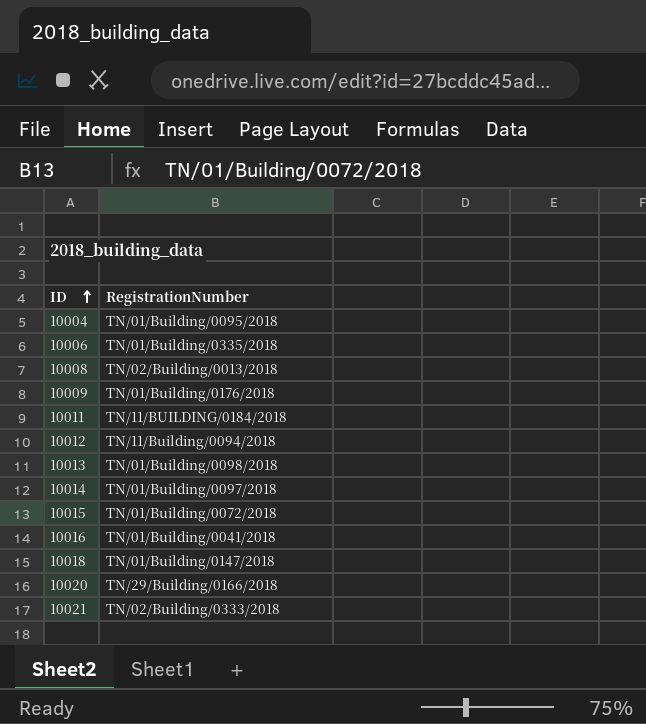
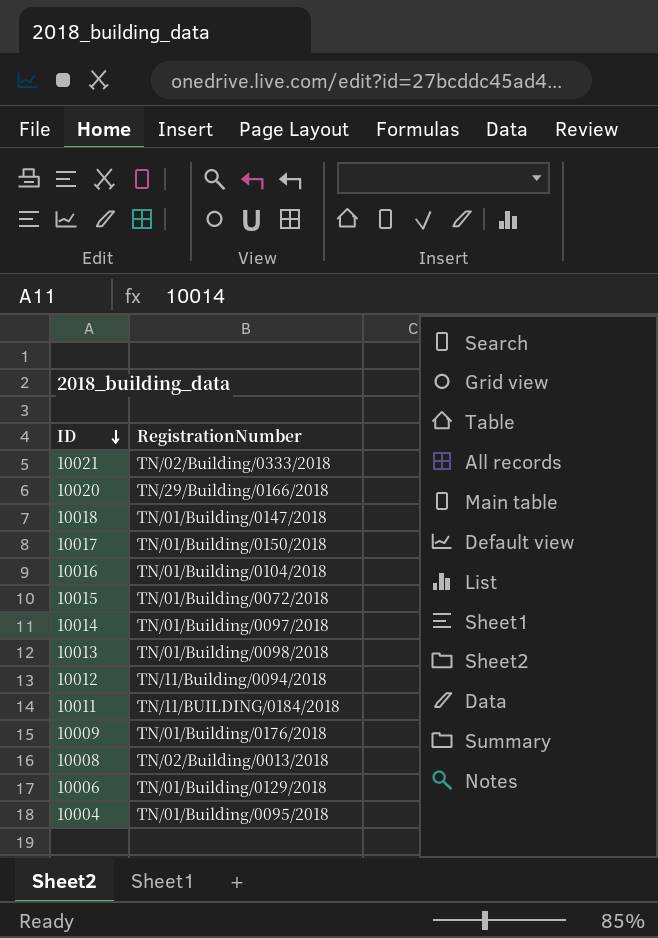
row order: ID ascending -> ID descending
row 10017: none -> TN/01/Building/0150/2018
10016 | RegistrationNumber: TN/01/Building/0041/2018 -> TN/01/Building/0104/2018
10006 | RegistrationNumber: TN/01/Building/0335/2018 -> TN/01/Building/0129/2018

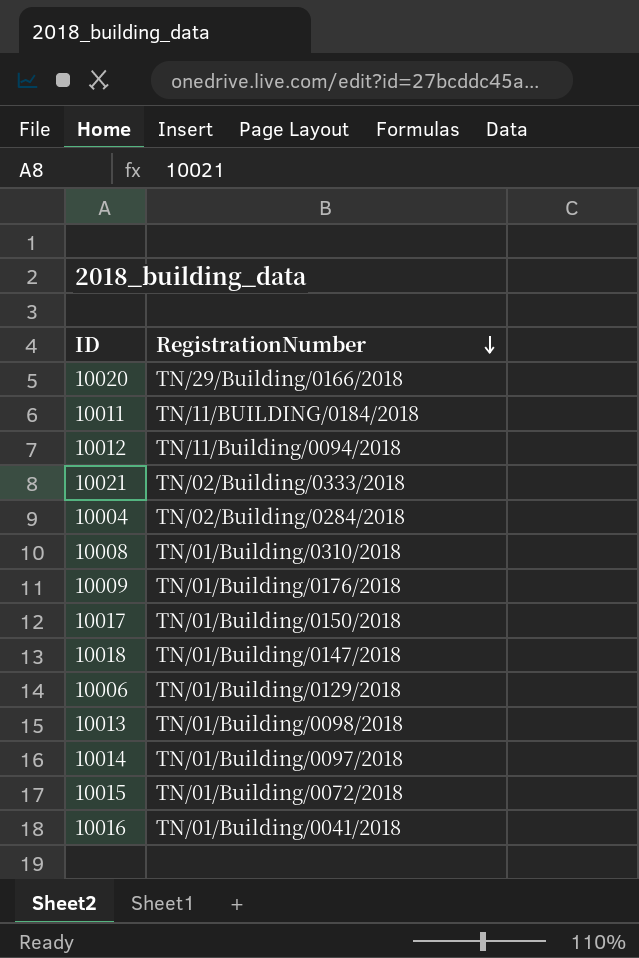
row order: ID descending -> RegistrationNumber descending
10004 | RegistrationNumber: TN/01/Building/0095/2018 -> TN/02/Building/0284/2018
10008 | RegistrationNumber: TN/02/Building/0013/2018 -> TN/01/Building/0310/2018
10016 | RegistrationNumber: TN/01/Building/0104/2018 -> TN/01/Building/0041/2018

